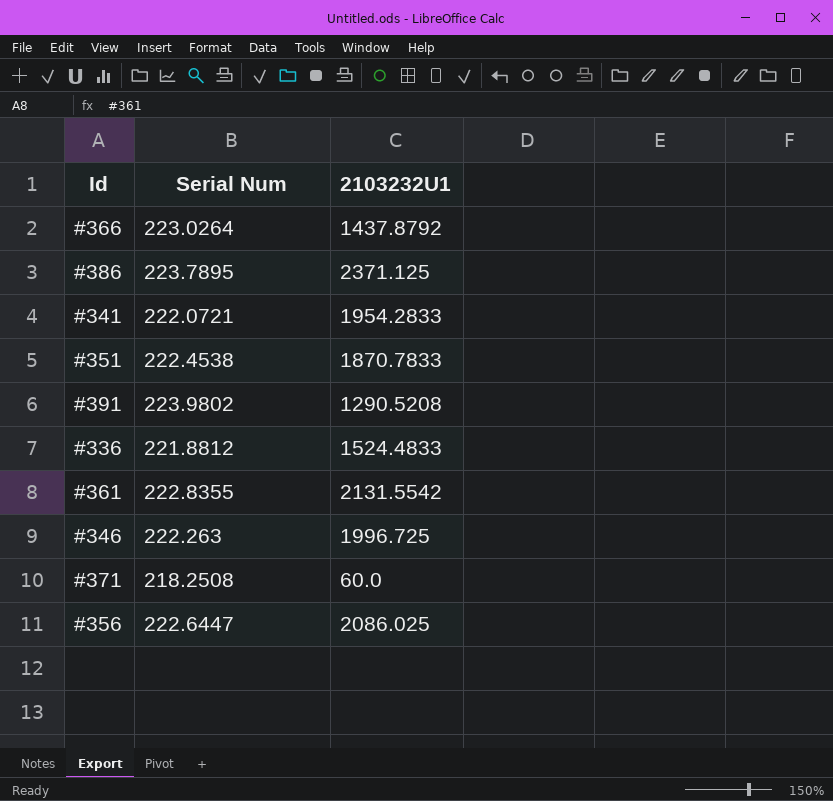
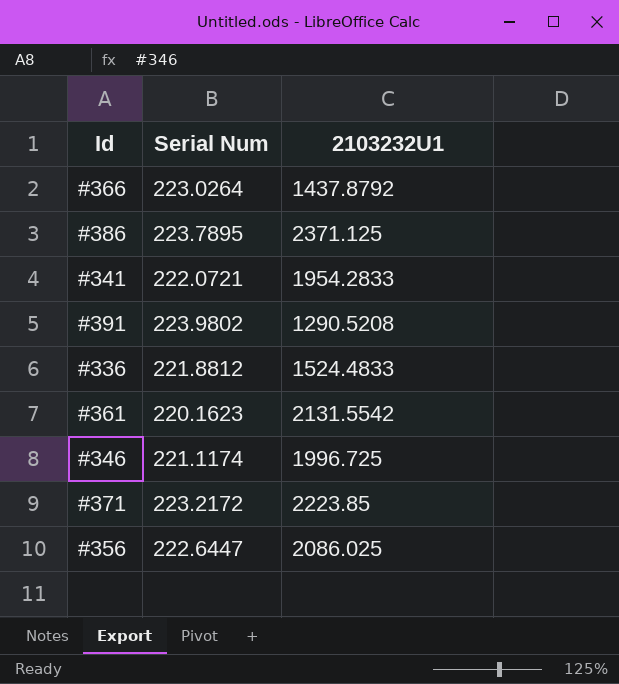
row #351: 222.4538 | 1870.7833 -> none
#361 | Serial Num: 222.8355 -> 220.1623
#346 | Serial Num: 222.263 -> 221.1174
#371 | Serial Num: 218.2508 -> 223.2172
#371 | 2103232U1: 60.0 -> 2223.85

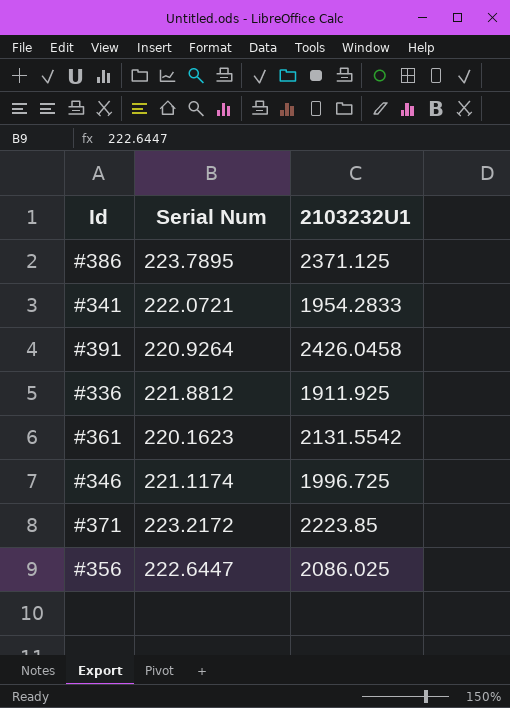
row #366: 223.0264 | 1437.8792 -> none
#391 | Serial Num: 223.9802 -> 220.9264
#391 | 2103232U1: 1290.5208 -> 2426.0458
#336 | 2103232U1: 1524.4833 -> 1911.925

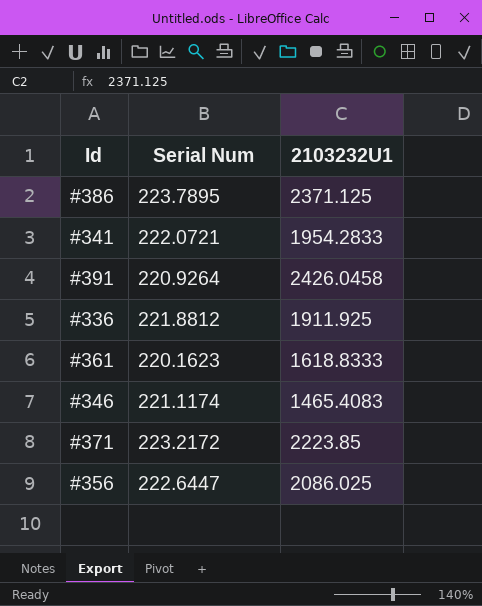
#361 | 2103232U1: 2131.5542 -> 1618.8333
#346 | 2103232U1: 1996.725 -> 1465.4083

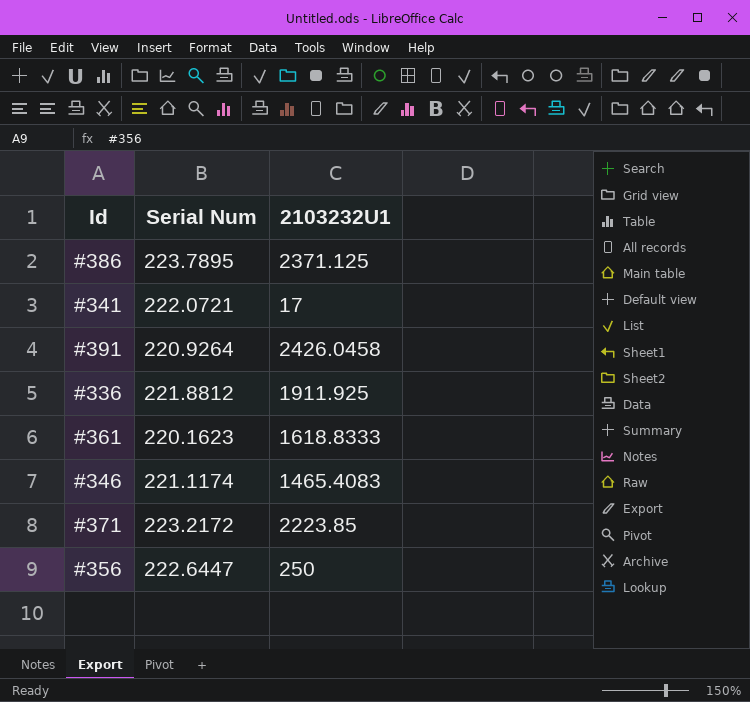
#341 | 2103232U1: 1954.2833 -> 17
#356 | 2103232U1: 2086.025 -> 250

